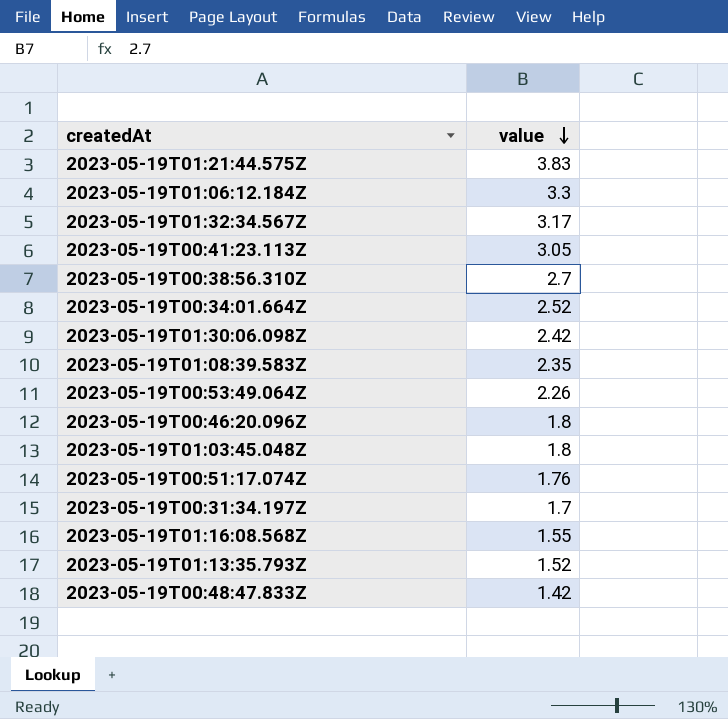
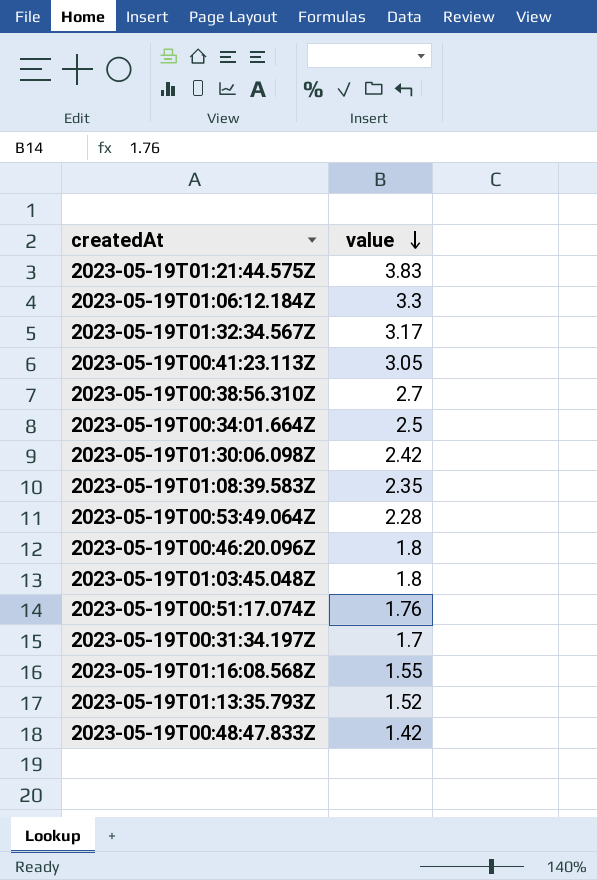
2023-05-19T00:34:01.664Z | value: 2.52 -> 2.5
2023-05-19T00:53:49.064Z | value: 2.26 -> 2.28

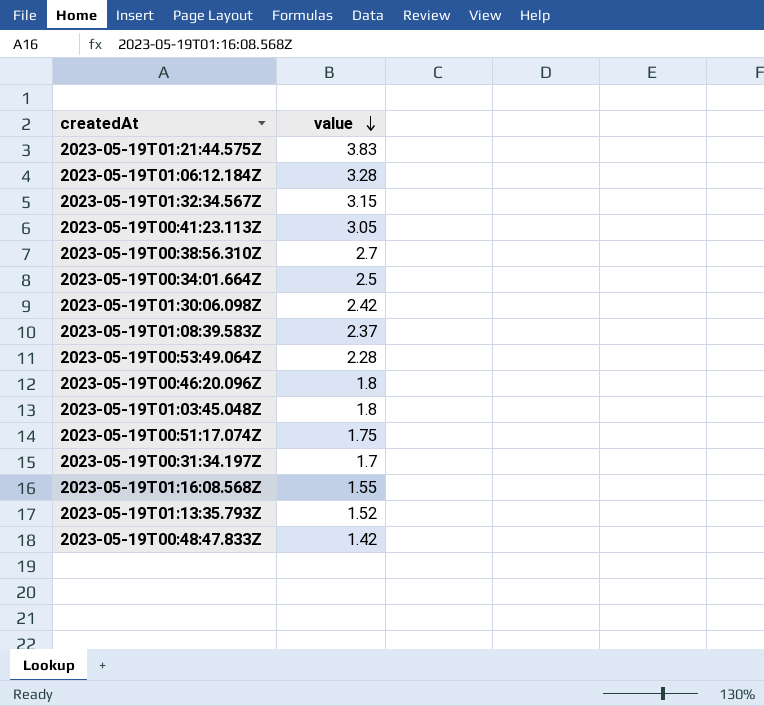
2023-05-19T01:06:12.184Z | value: 3.3 -> 3.28
2023-05-19T01:32:34.567Z | value: 3.17 -> 3.15
2023-05-19T01:08:39.583Z | value: 2.35 -> 2.37
2023-05-19T00:51:17.074Z | value: 1.76 -> 1.75

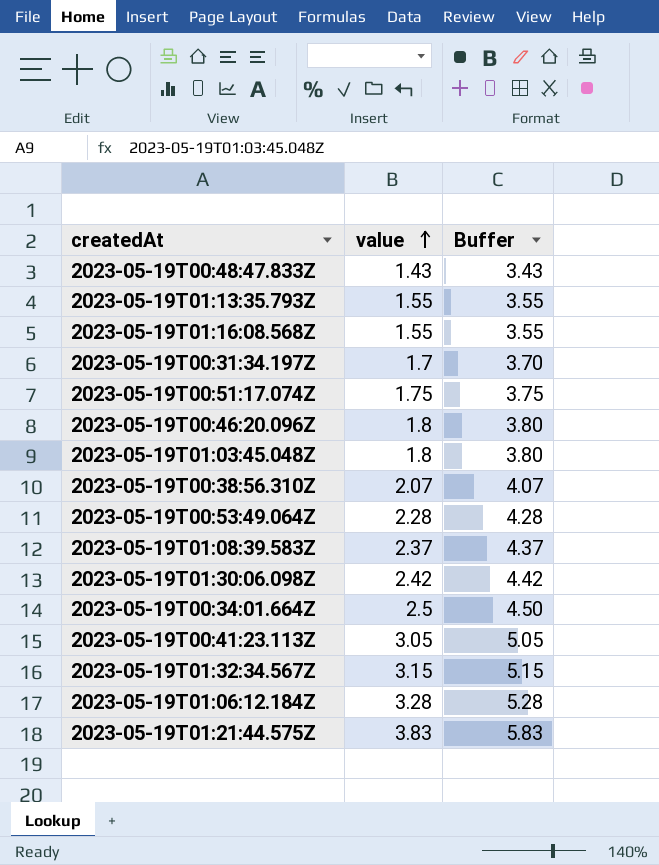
row order: value descending -> value ascending
column Buffer | formula: none -> [value] + 2
2023-05-19T00:48:47.833Z | value: 1.42 -> 1.43
2023-05-19T01:13:35.793Z | value: 1.52 -> 1.55
2023-05-19T00:38:56.310Z | value: 2.7 -> 2.07

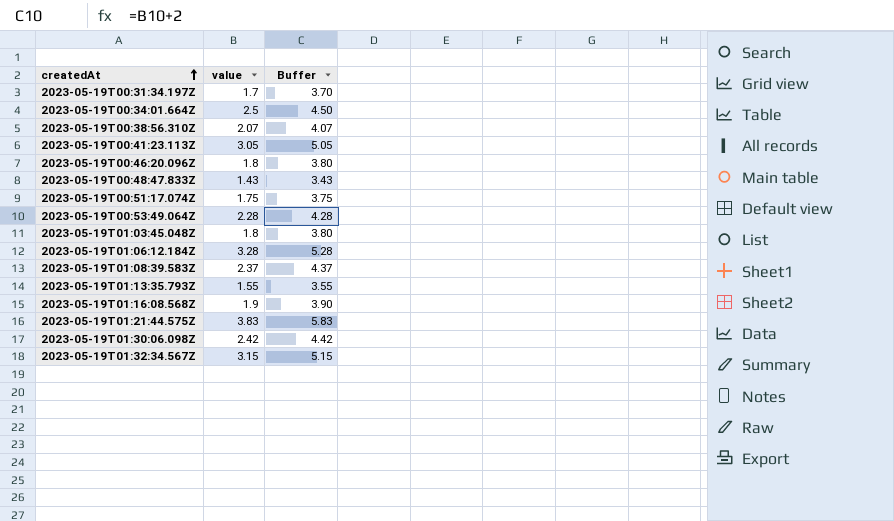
row order: value ascending -> createdAt ascending
2023-05-19T01:16:08.568Z | value: 1.55 -> 1.9
2023-05-19T01:16:08.568Z | Buffer: 3.55 -> 3.90

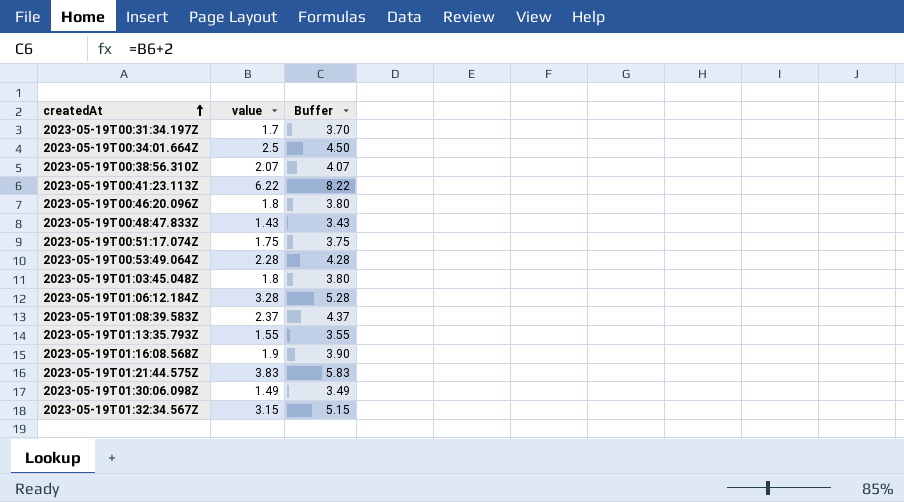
2023-05-19T00:41:23.113Z | value: 3.05 -> 6.22
2023-05-19T00:41:23.113Z | Buffer: 5.05 -> 8.22
2023-05-19T01:30:06.098Z | value: 2.42 -> 1.49
2023-05-19T01:30:06.098Z | Buffer: 4.42 -> 3.49

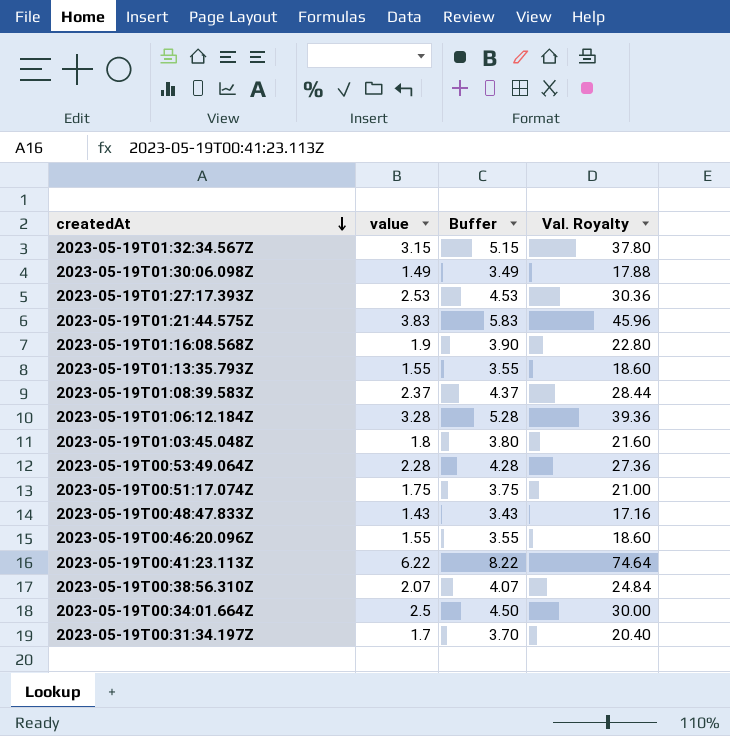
row order: createdAt ascending -> createdAt descending
column Val. Royalty | formula: none -> [value] * 12
row 2023-05-19T01:27:17.393Z: none -> 2.53 | 4.53 | 30.36
2023-05-19T00:46:20.096Z | value: 1.8 -> 1.55
2023-05-19T00:46:20.096Z | Buffer: 3.80 -> 3.55

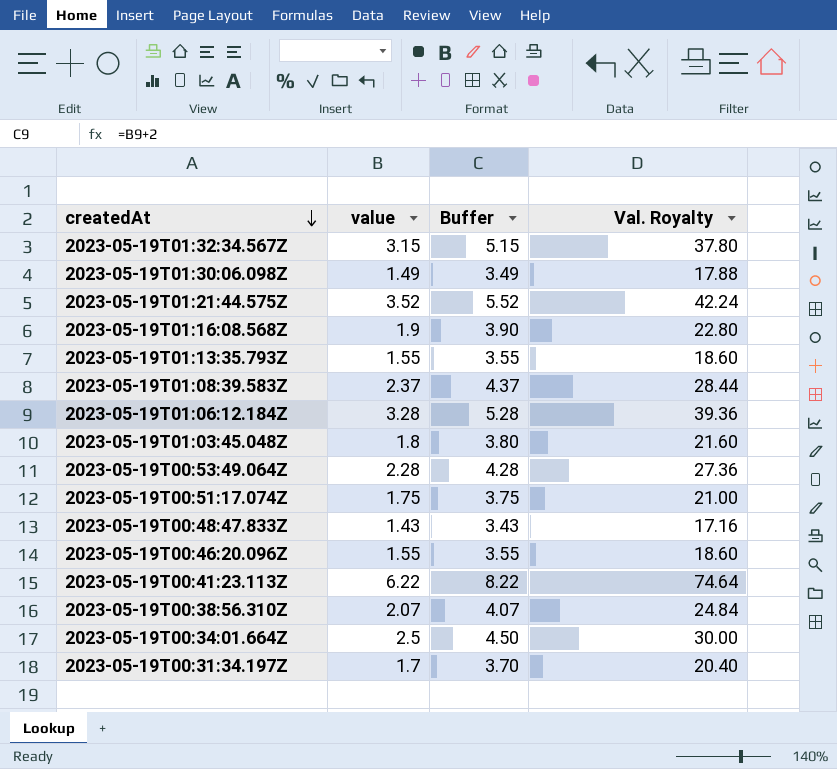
row 2023-05-19T01:27:17.393Z: 2.53 | 4.53 | 30.36 -> none
2023-05-19T01:21:44.575Z | value: 3.83 -> 3.52
2023-05-19T01:21:44.575Z | Buffer: 5.83 -> 5.52
2023-05-19T01:21:44.575Z | Val. Royalty: 45.96 -> 42.24

